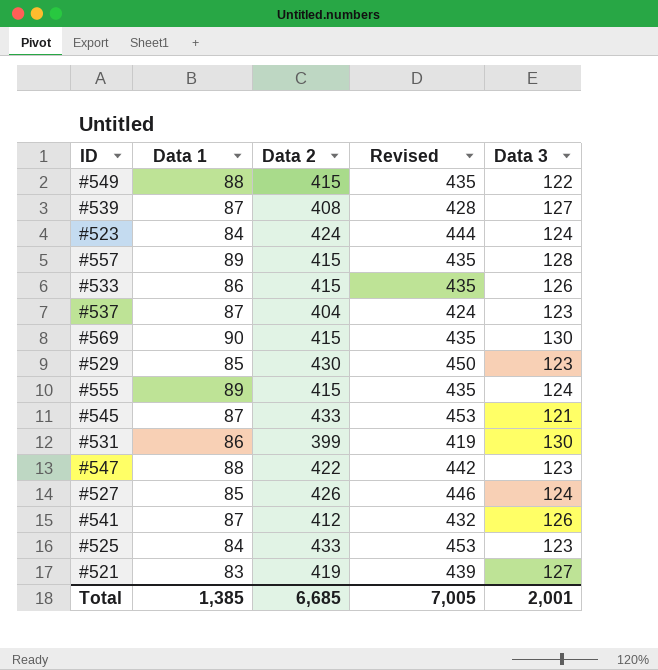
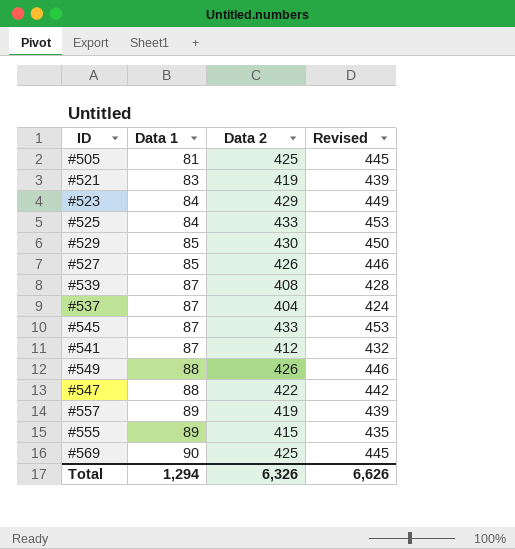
row order: none -> Data 1 ascending
column Data 3 | position: 5 -> none
row #533: 86 | 415 | 435 | 126 -> none
row #531: 86 | 399 | 419 | 130 -> none
row #505: none -> 81 | 425 | 445
#523 | Data 2: 424 -> 429
#523 | Revised: 444 -> 449
#549 | Data 2: 415 -> 426
#549 | Revised: 435 -> 446
#557 | Data 2: 415 -> 419
#557 | Revised: 435 -> 439
#569 | Data 2: 415 -> 425
#569 | Revised: 435 -> 445
Total | Data 1: 1,385 -> 1,294
Total | Data 2: 6,685 -> 6,326
Total | Revised: 7,005 -> 6,626

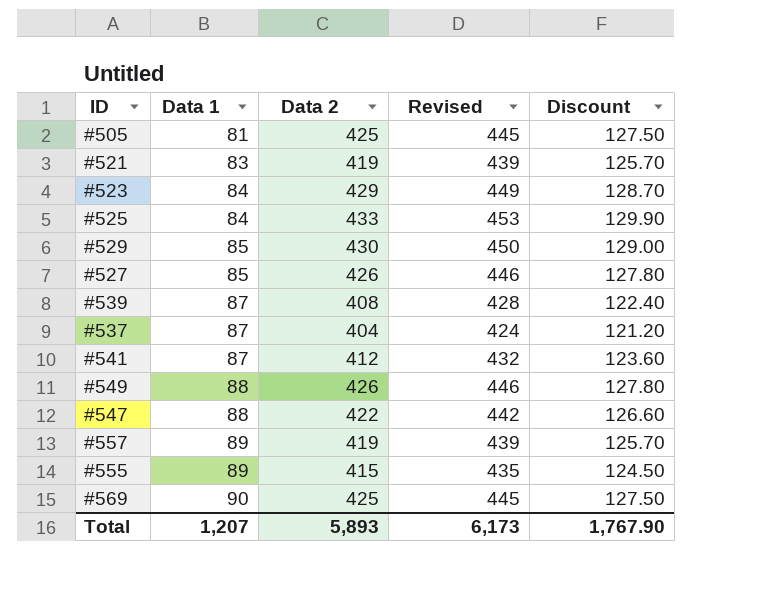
column Discount | formula: none -> [Data 2] * 0.3
row #545: 87 | 433 | 453 -> none
Total | Data 1: 1,294 -> 1,207
Total | Data 2: 6,326 -> 5,893
Total | Revised: 6,626 -> 6,173

